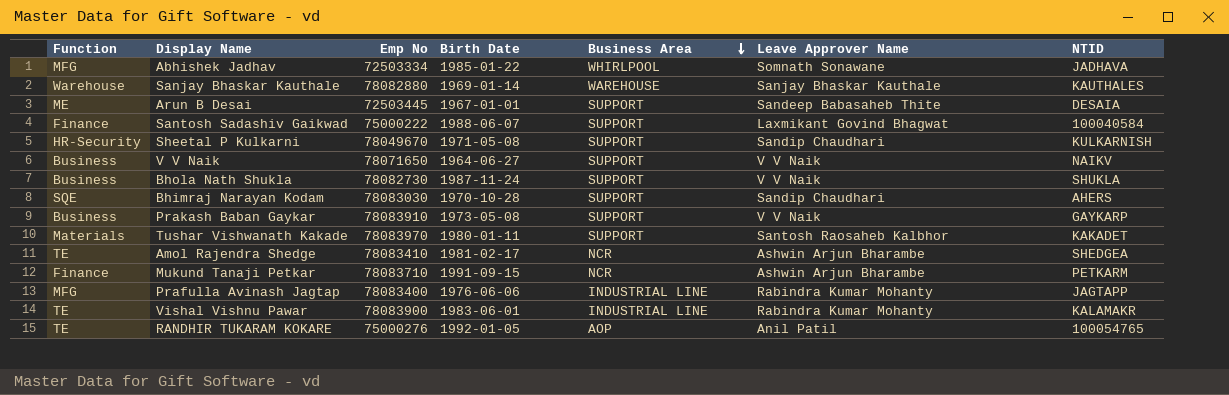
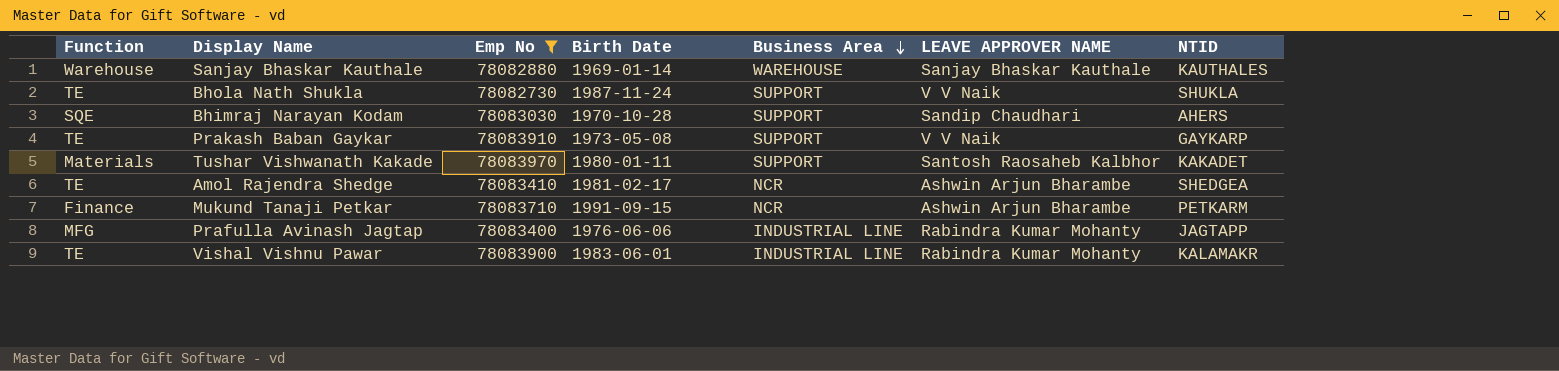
filter: none -> Emp No >= 78082730
column name: Leave Approver Name -> LEAVE APPROVER NAME
Bhola Nath Shukla | Function: Business -> TE
Prakash Baban Gaykar | Function: Business -> TE

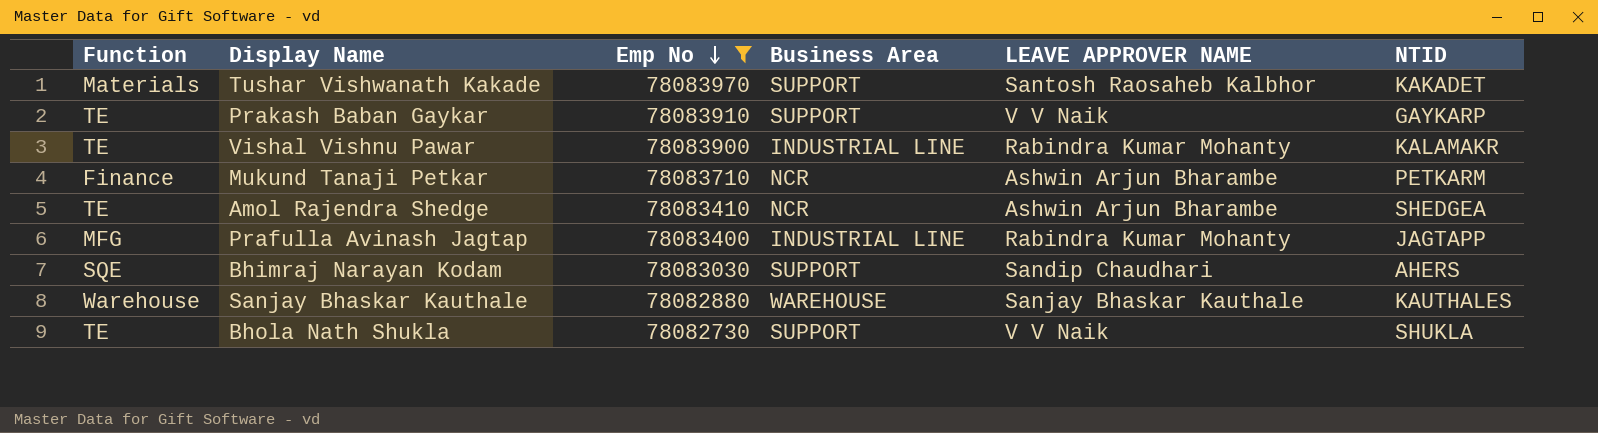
row order: Business Area descending -> Emp No descending
column Birth Date | position: 4 -> none

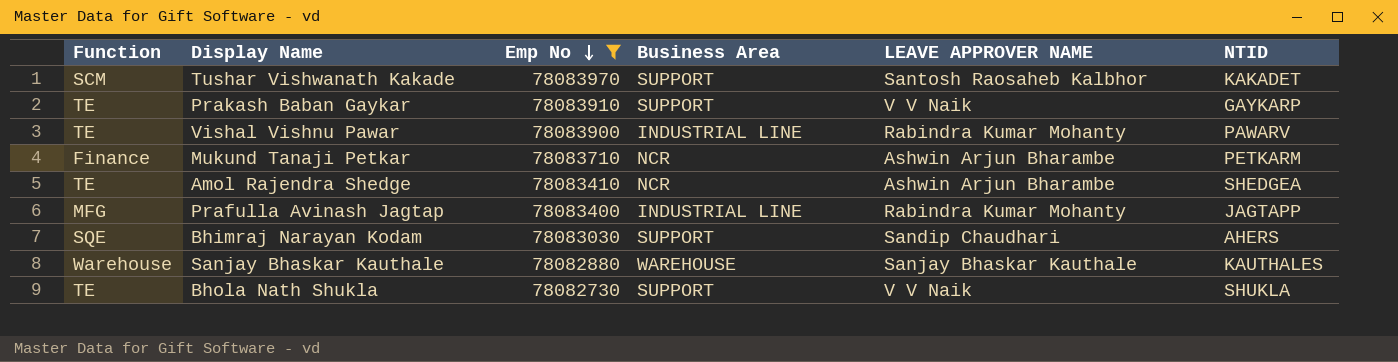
Tushar Vishwanath Kakade | Function: Materials -> SCM
Vishal Vishnu Pawar | NTID: KALAMAKR -> PAWARV

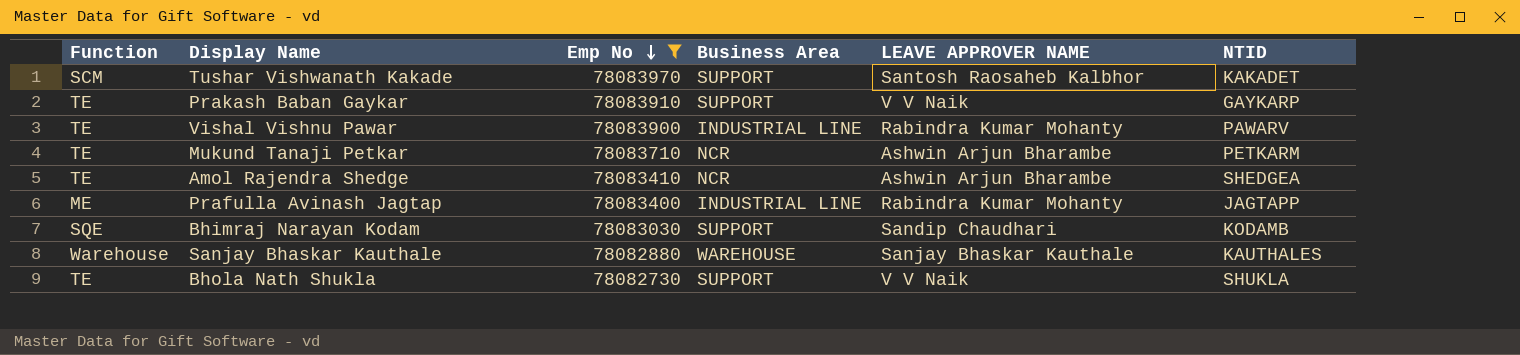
Mukund Tanaji Petkar | Function: Finance -> TE
Prafulla Avinash Jagtap | Function: MFG -> ME
Bhimraj Narayan Kodam | NTID: AHERS -> KODAMB

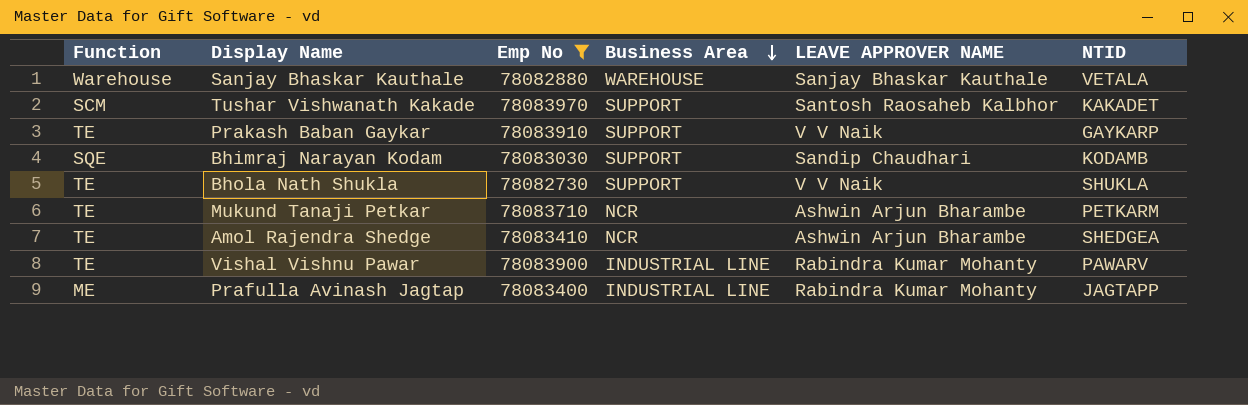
row order: Emp No descending -> Business Area descending
Sanjay Bhaskar Kauthale | NTID: KAUTHALES -> VETALA

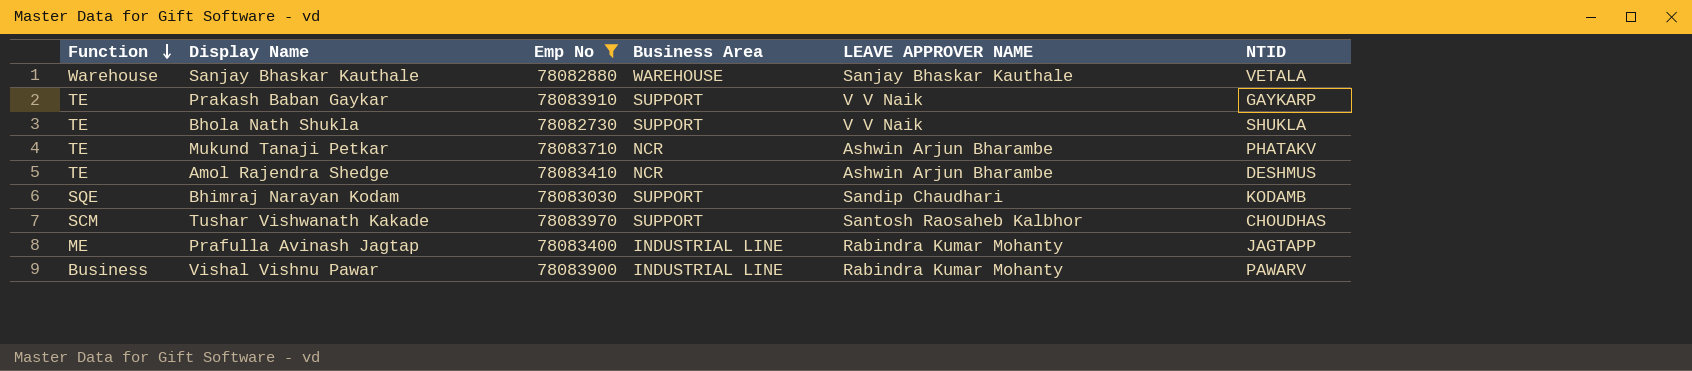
row order: Business Area descending -> Function descending
Mukund Tanaji Petkar | NTID: PETKARM -> PHATAKV
Amol Rajendra Shedge | NTID: SHEDGEA -> DESHMUS
Tushar Vishwanath Kakade | NTID: KAKADET -> CHOUDHAS
Vishal Vishnu Pawar | Function: TE -> Business

